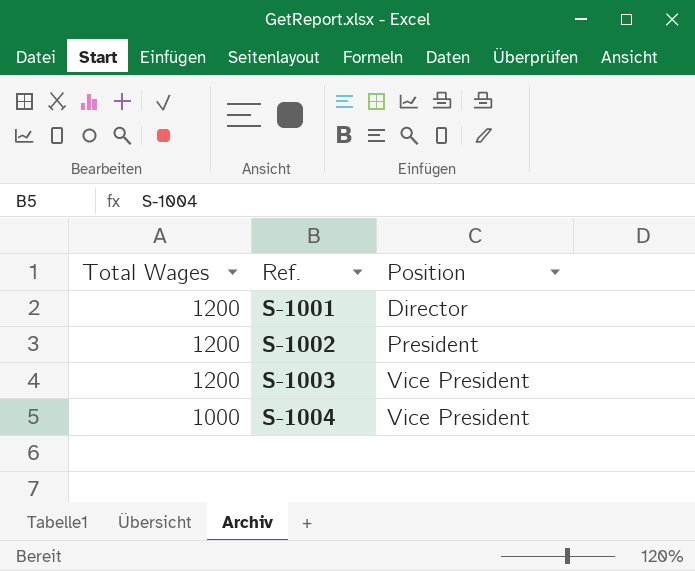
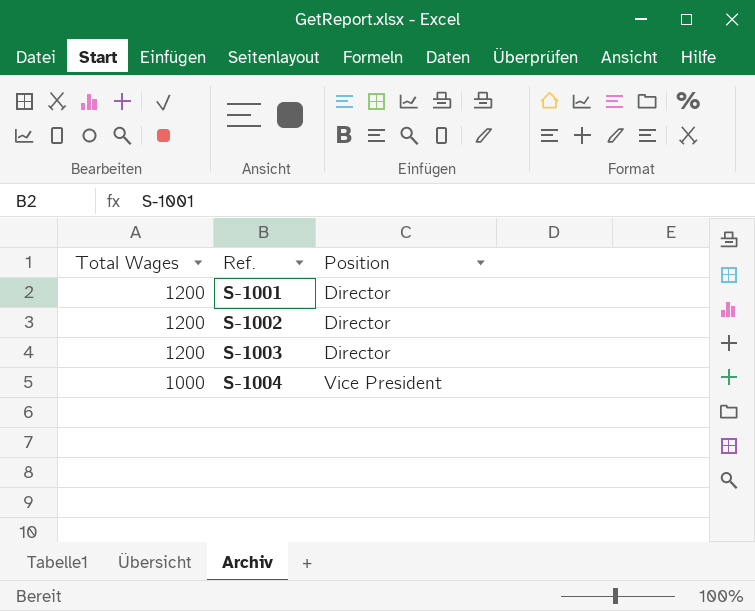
S-1002 | Position: President -> Director
S-1003 | Position: Vice President -> Director

